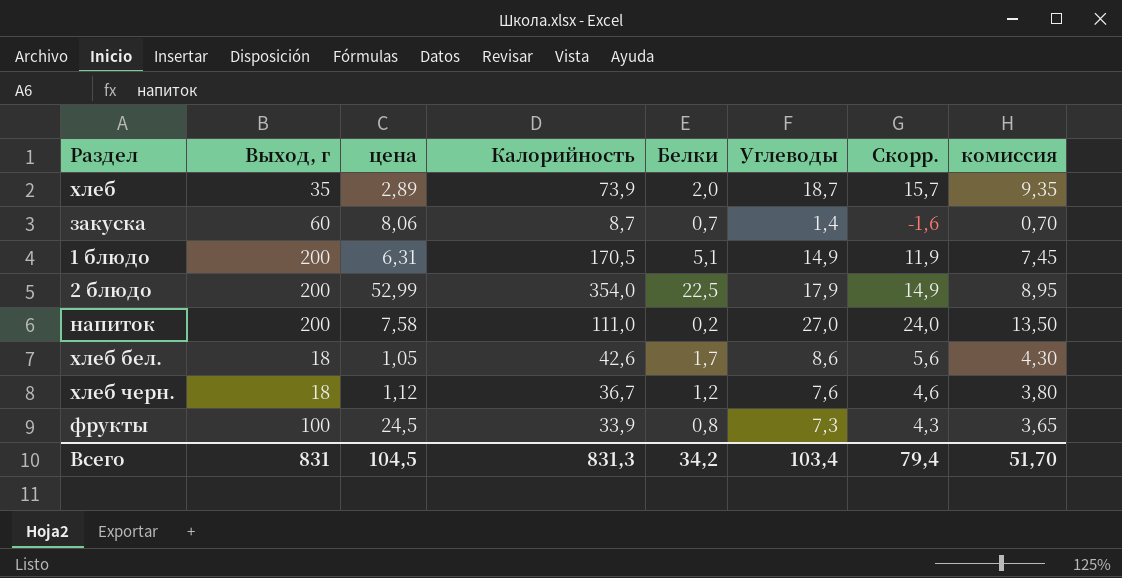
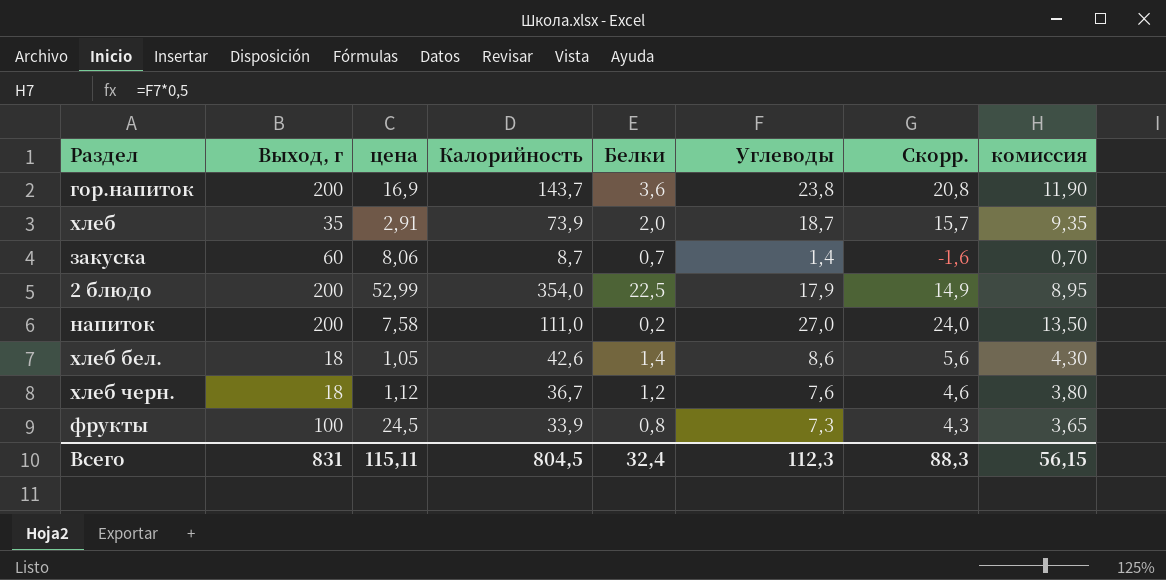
row 1 блюдо: 200 | 6,31 | 170,5 | 5,1 | 14,9 | 11,9 | 7,45 -> none
row гор.напиток: none -> 200 | 16,9 | 143,7 | 3,6 | 23,8 | 20,8 | 11,90
хлеб | цена: 2,89 -> 2,91
хлеб бел. | Белки: 1,7 -> 1,4
Всего | цена: 104,5 -> 115,11
Всего | Калорийность: 831,3 -> 804,5
Всего | Белки: 34,2 -> 32,4
Всего | Углеводы: 103,4 -> 112,3
Всего | Скорр.: 79,4 -> 88,3
Всего | комиссия: 51,70 -> 56,15

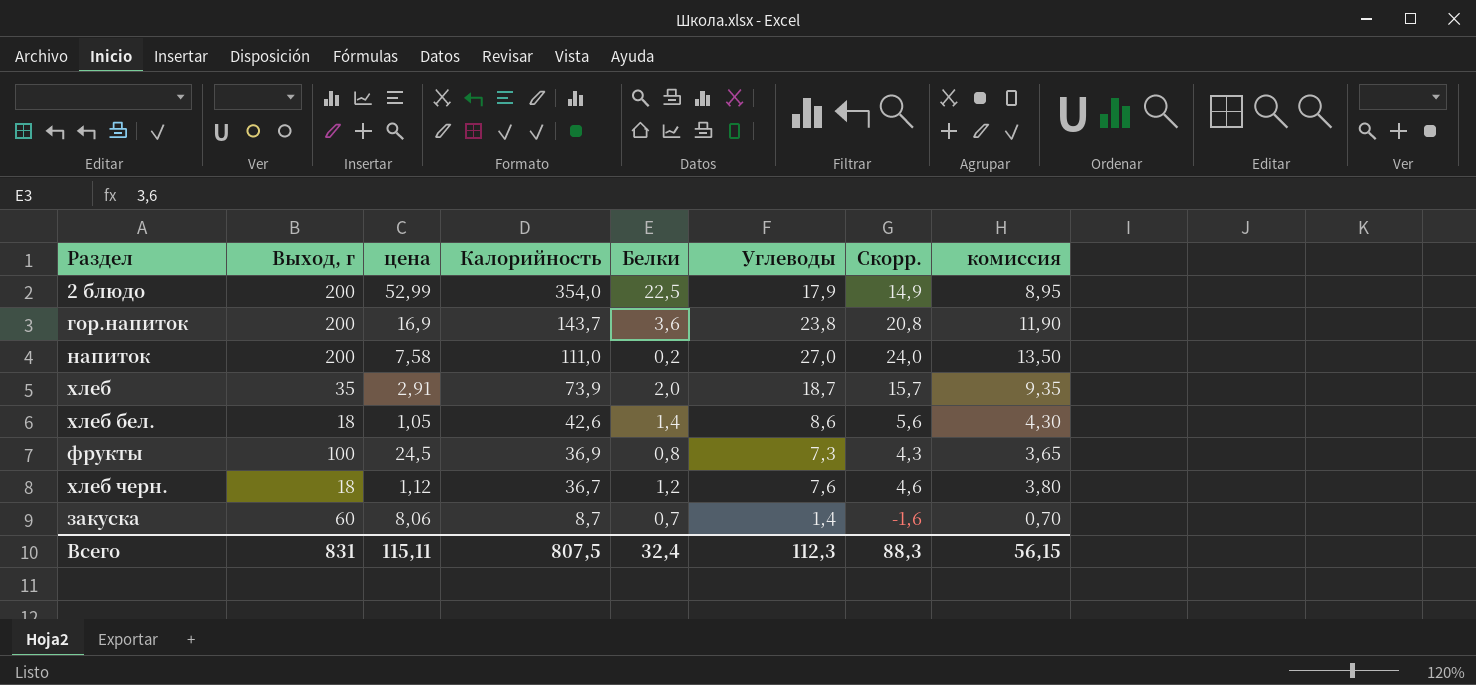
row order: none -> Калорийность descending
фрукты | Калорийность: 33,9 -> 36,9
Всего | Калорийность: 804,5 -> 807,5

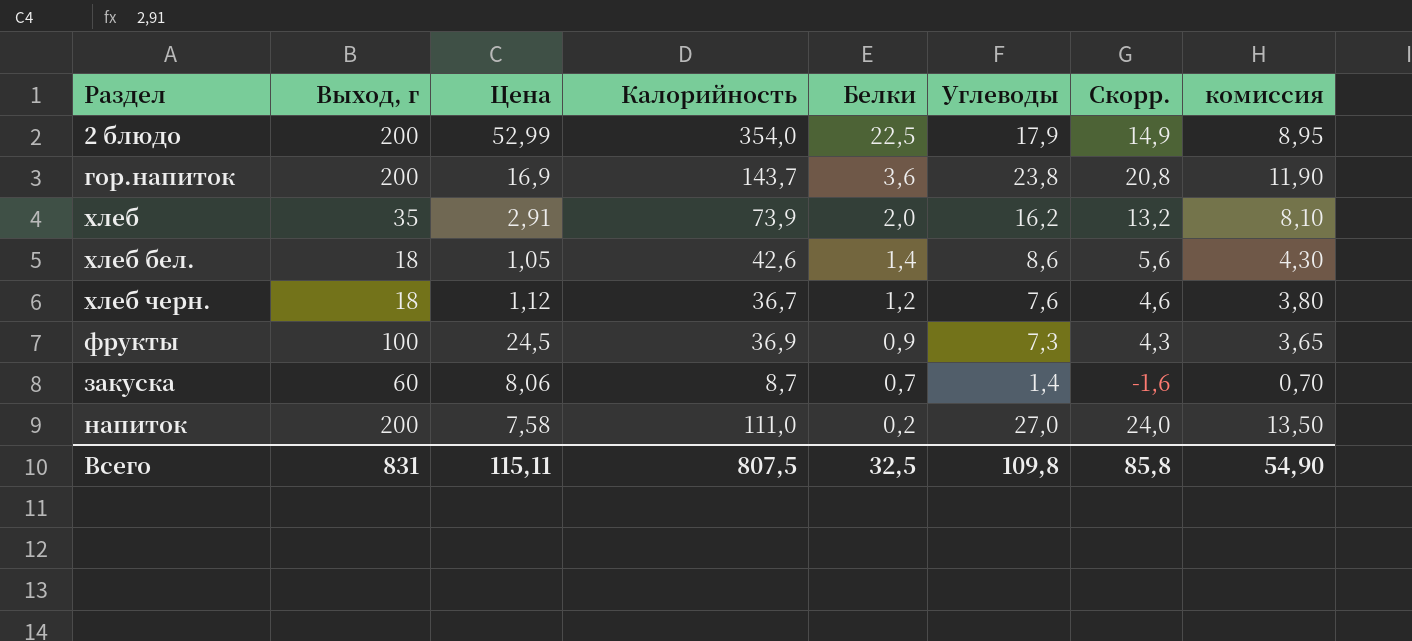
row order: Калорийность descending -> Белки descending
column name: цена -> Цена
хлеб | Углеводы: 18,7 -> 16,2
хлеб | Скорр.: 15,7 -> 13,2
хлеб | комиссия: 9,35 -> 8,10
фрукты | Белки: 0,8 -> 0,9
Всего | Белки: 32,4 -> 32,5
Всего | Углеводы: 112,3 -> 109,8
Всего | Скорр.: 88,3 -> 85,8
Всего | комиссия: 56,15 -> 54,90

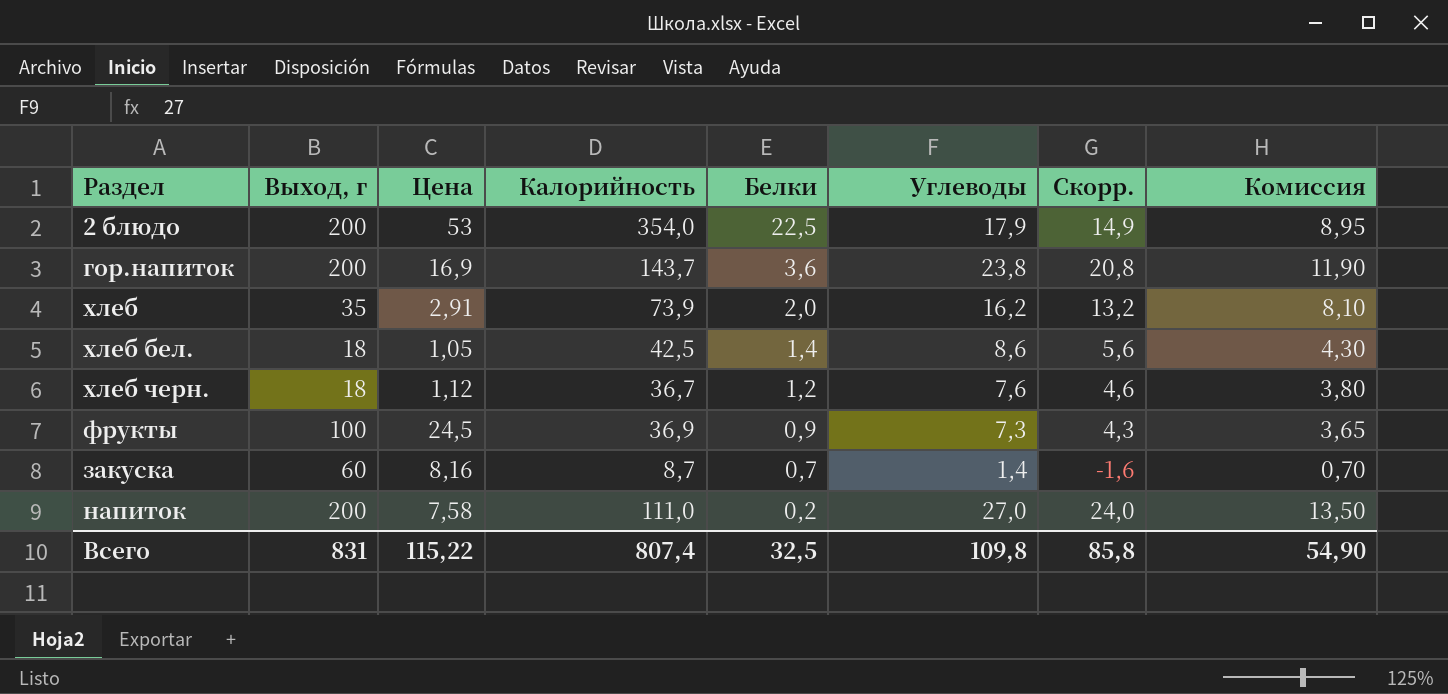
column name: комиссия -> Комиссия
2 блюдо | Цена: 52,99 -> 53
хлеб бел. | Калорийность: 42,6 -> 42,5
закуска | Цена: 8,06 -> 8,16
Всего | Цена: 115,11 -> 115,22
Всего | Калорийность: 807,5 -> 807,4

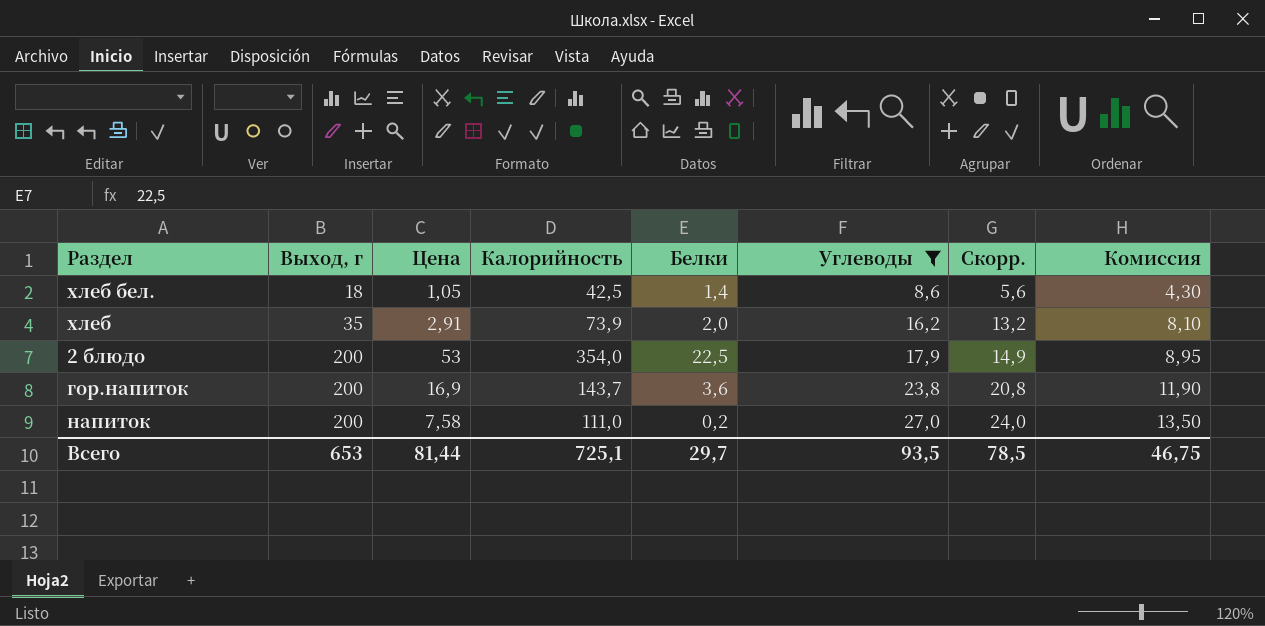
filter: none -> Углеводы >= 8,6
row order: Белки descending -> Выход, г ascending
Всего | Выход, г: 831 -> 653
Всего | Цена: 115,22 -> 81,44
Всего | Калорийность: 807,4 -> 725,1
Всего | Белки: 32,5 -> 29,7
Всего | Углеводы: 109,8 -> 93,5
Всего | Скорр.: 85,8 -> 78,5
Всего | Комиссия: 54,90 -> 46,75

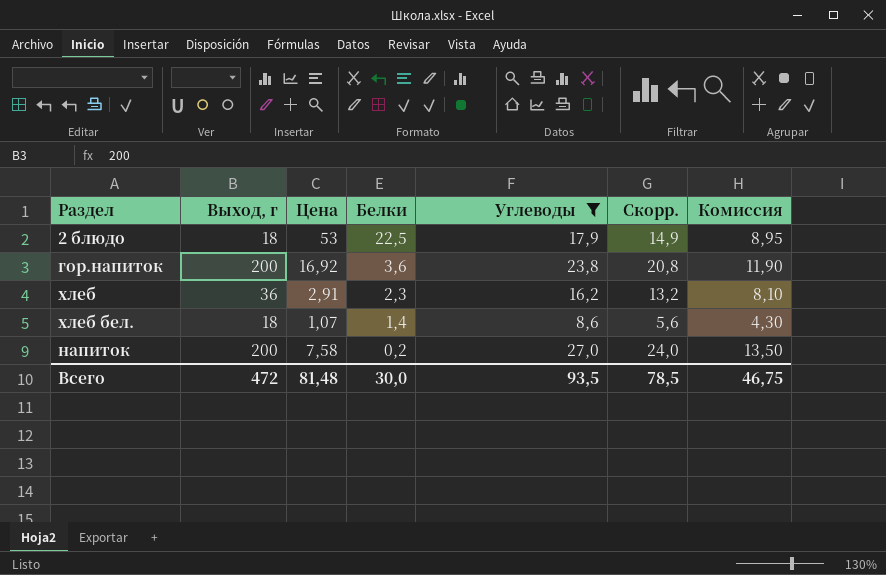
row order: Выход, г ascending -> Белки descending
column Калорийность | position: 4 -> none
2 блюдо | Выход, г: 200 -> 18
гор.напиток | Цена: 16,9 -> 16,92
хлеб | Выход, г: 35 -> 36
хлеб | Белки: 2,0 -> 2,3
хлеб бел. | Цена: 1,05 -> 1,07
Всего | Выход, г: 653 -> 472
Всего | Цена: 81,44 -> 81,48
Всего | Белки: 29,7 -> 30,0

